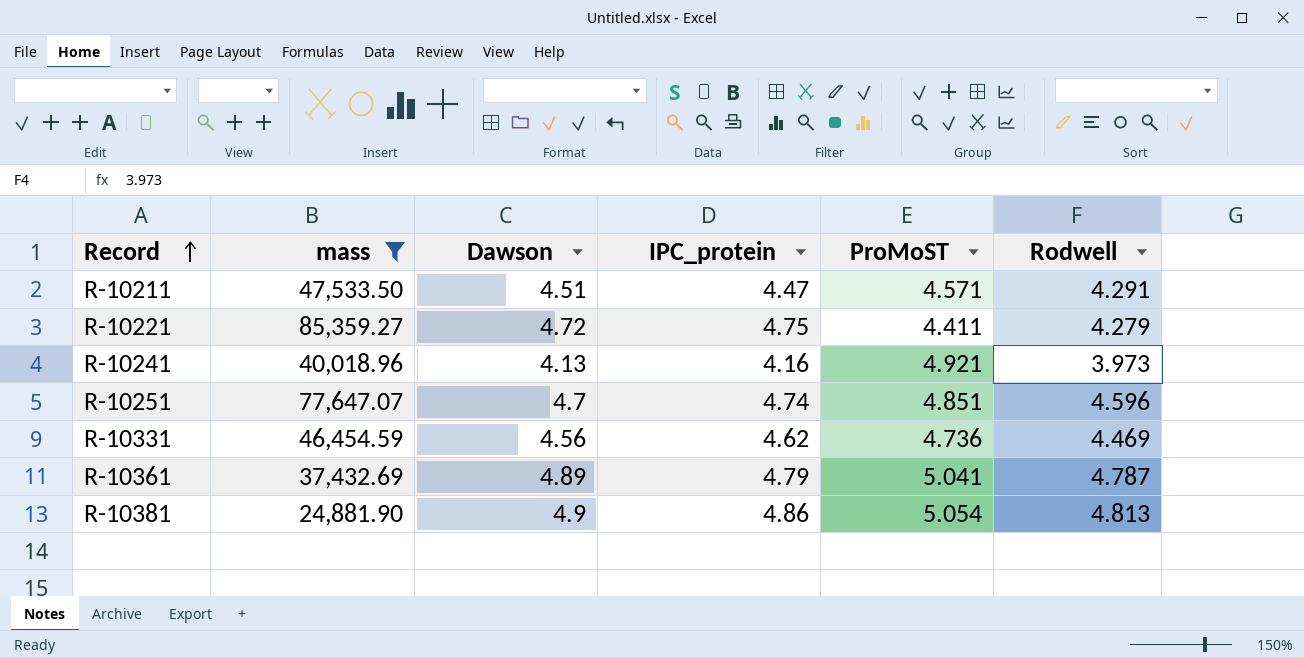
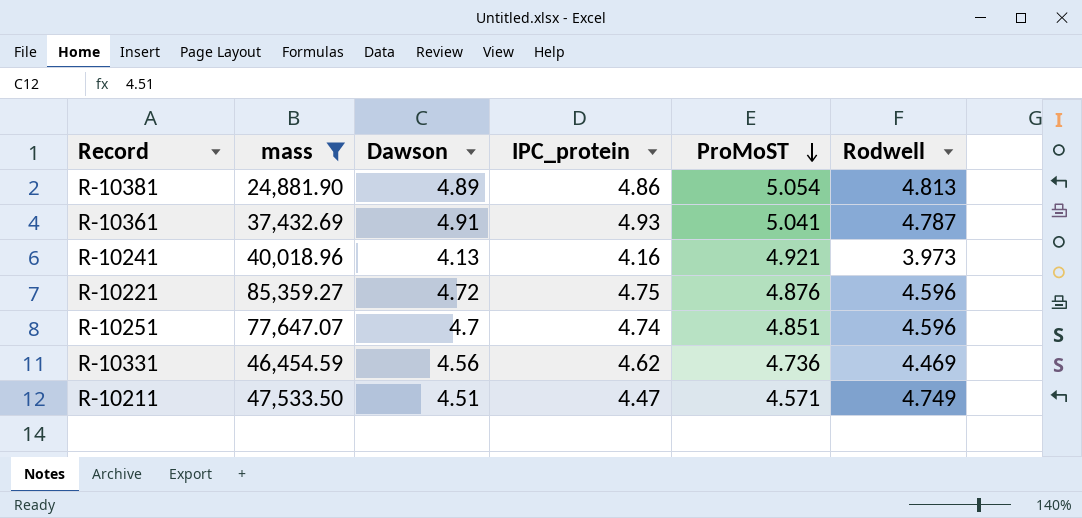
row order: Record ascending -> ProMoST descending
R-10381 | Dawson: 4.9 -> 4.89
R-10361 | Dawson: 4.89 -> 4.91
R-10361 | IPC_protein: 4.79 -> 4.93
R-10221 | ProMoST: 4.411 -> 4.876
R-10221 | Rodwell: 4.279 -> 4.596
R-10211 | Rodwell: 4.291 -> 4.749

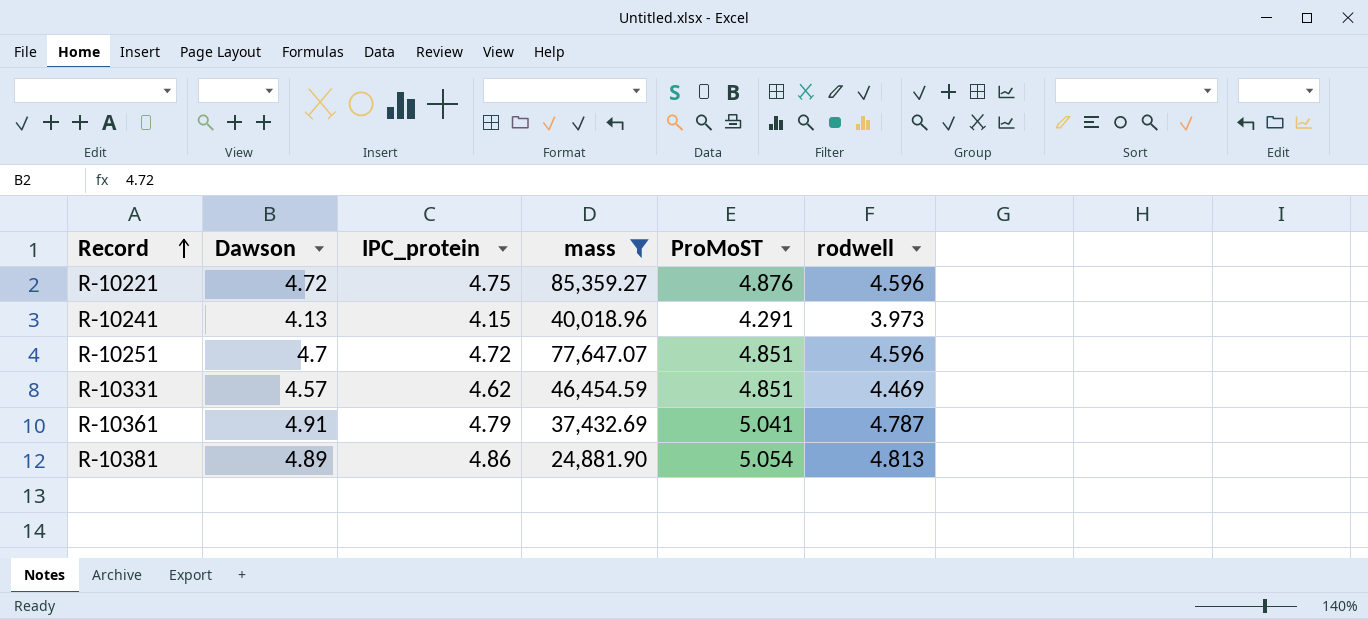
row order: ProMoST descending -> Record ascending
column mass | position: 2 -> 4
column name: Rodwell -> rodwell
row R-10211: 47,533.50 | 4.51 | 4.47 | 4.571 | 4.749 -> none
R-10241 | IPC_protein: 4.16 -> 4.15
R-10241 | ProMoST: 4.921 -> 4.291
R-10251 | IPC_protein: 4.74 -> 4.72
R-10331 | Dawson: 4.56 -> 4.57
R-10331 | ProMoST: 4.736 -> 4.851
R-10361 | IPC_protein: 4.93 -> 4.79

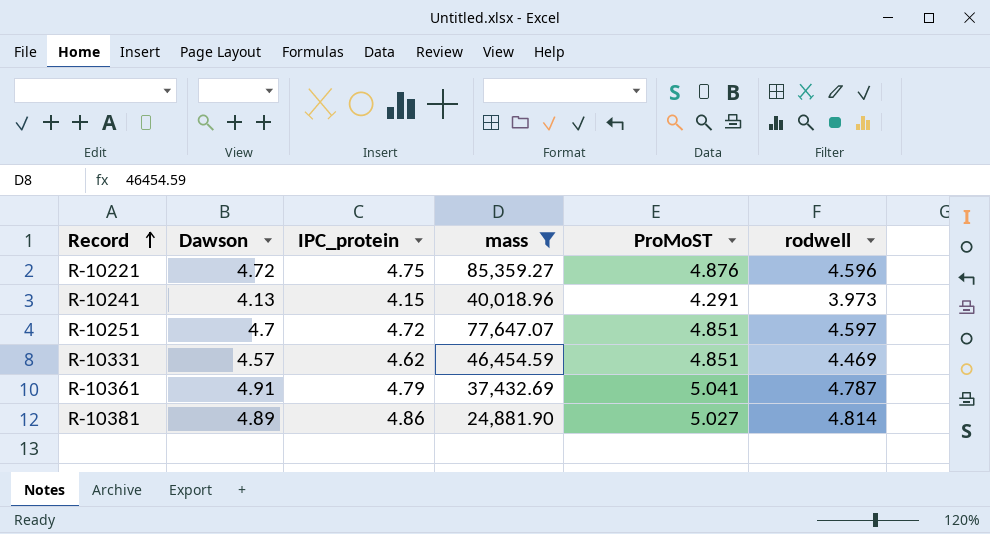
R-10251 | rodwell: 4.596 -> 4.597
R-10381 | ProMoST: 5.054 -> 5.027
R-10381 | rodwell: 4.813 -> 4.814

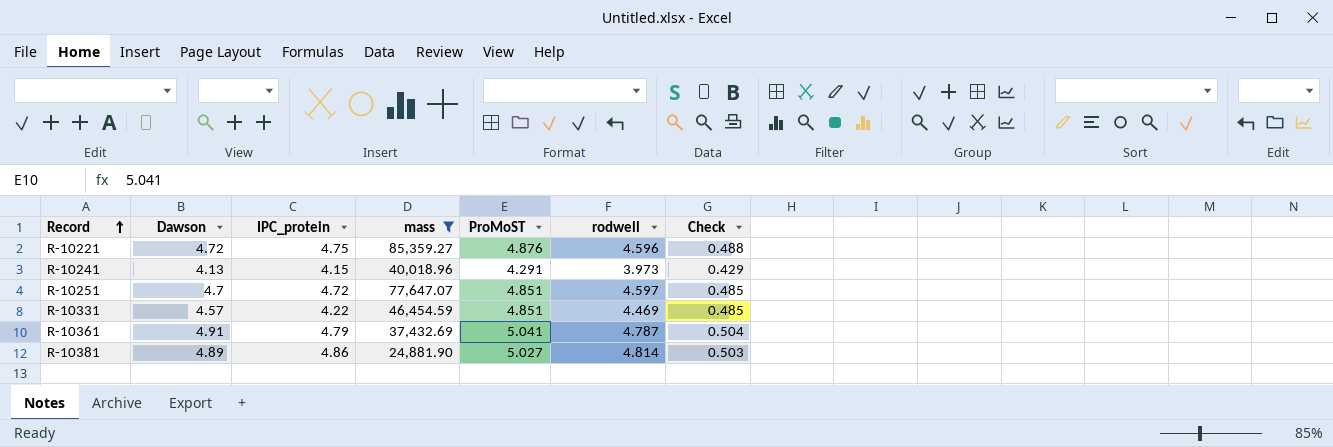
column Check | formula: none -> [ProMoST] * 0.1
R-10331 | IPC_protein: 4.62 -> 4.22

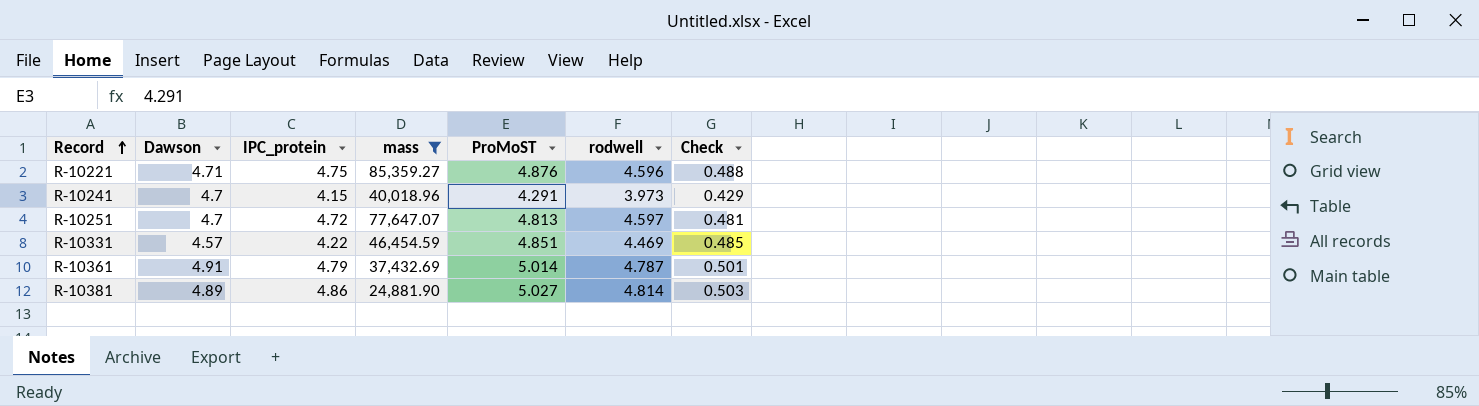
R-10221 | Dawson: 4.72 -> 4.71
R-10241 | Dawson: 4.13 -> 4.7
R-10251 | ProMoST: 4.851 -> 4.813
R-10251 | Check: 0.485 -> 0.481
R-10361 | ProMoST: 5.041 -> 5.014
R-10361 | Check: 0.504 -> 0.501

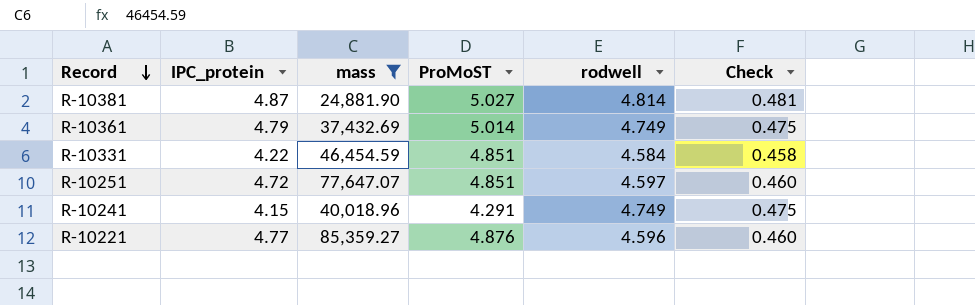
row order: Record ascending -> Record descending
column Dawson | position: 2 -> none
column Check | formula: [ProMoST] * 0.1 -> [rodwell] * 0.1
R-10381 | IPC_protein: 4.86 -> 4.87
R-10361 | rodwell: 4.787 -> 4.749
R-10331 | rodwell: 4.469 -> 4.584
R-10251 | ProMoST: 4.813 -> 4.851
R-10241 | rodwell: 3.973 -> 4.749
R-10221 | IPC_protein: 4.75 -> 4.77

